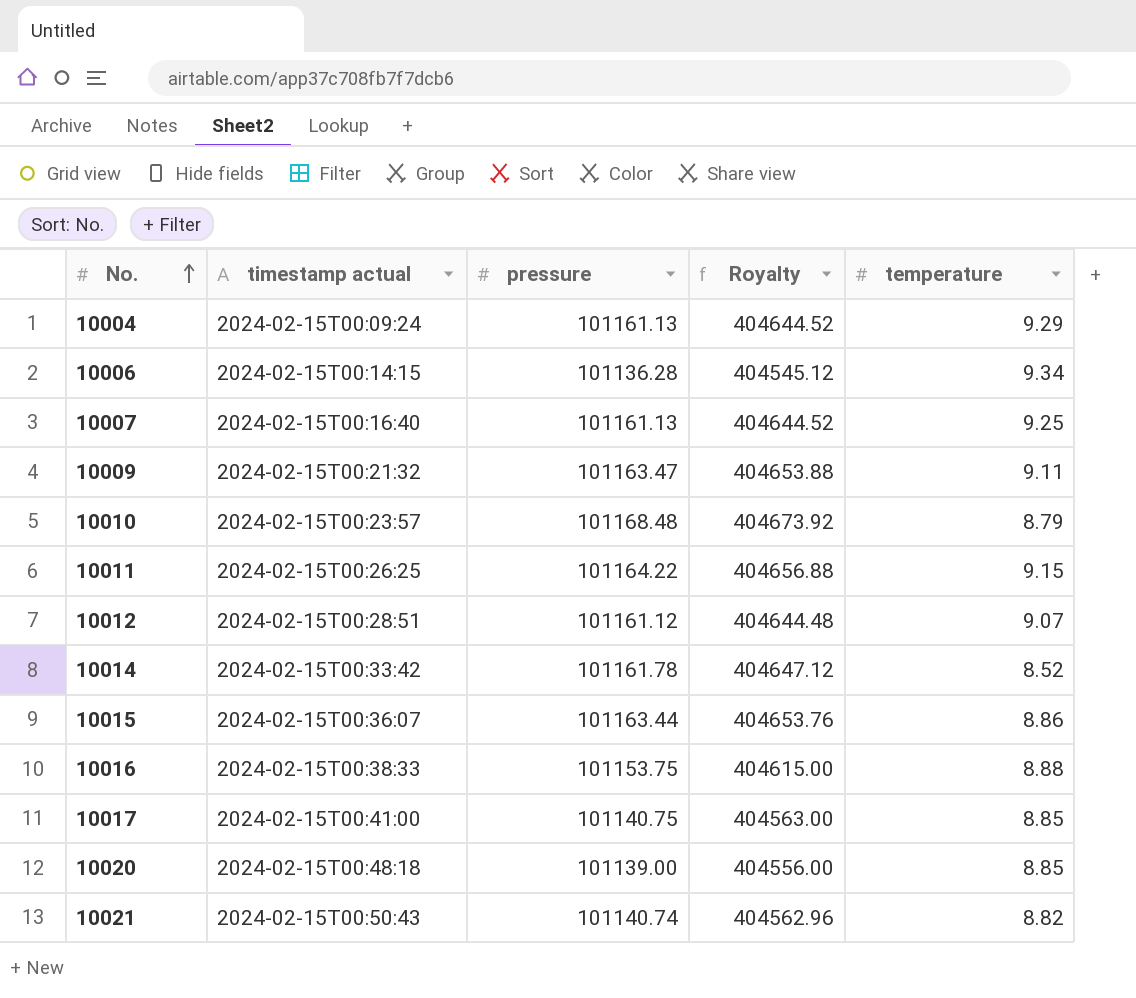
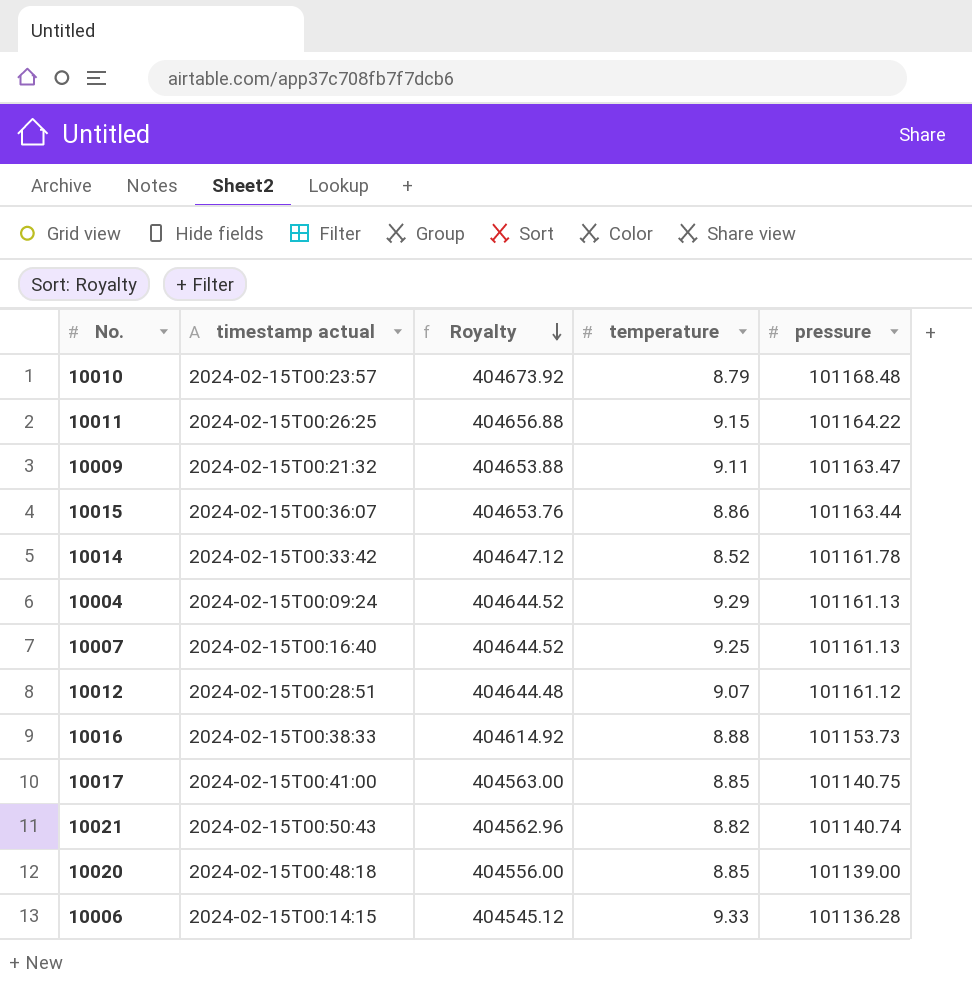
row order: No. ascending -> Royalty descending
column pressure | position: 3 -> 5
10016 | Royalty: 404615.00 -> 404614.92
10016 | pressure: 101153.75 -> 101153.73
10006 | temperature: 9.34 -> 9.33

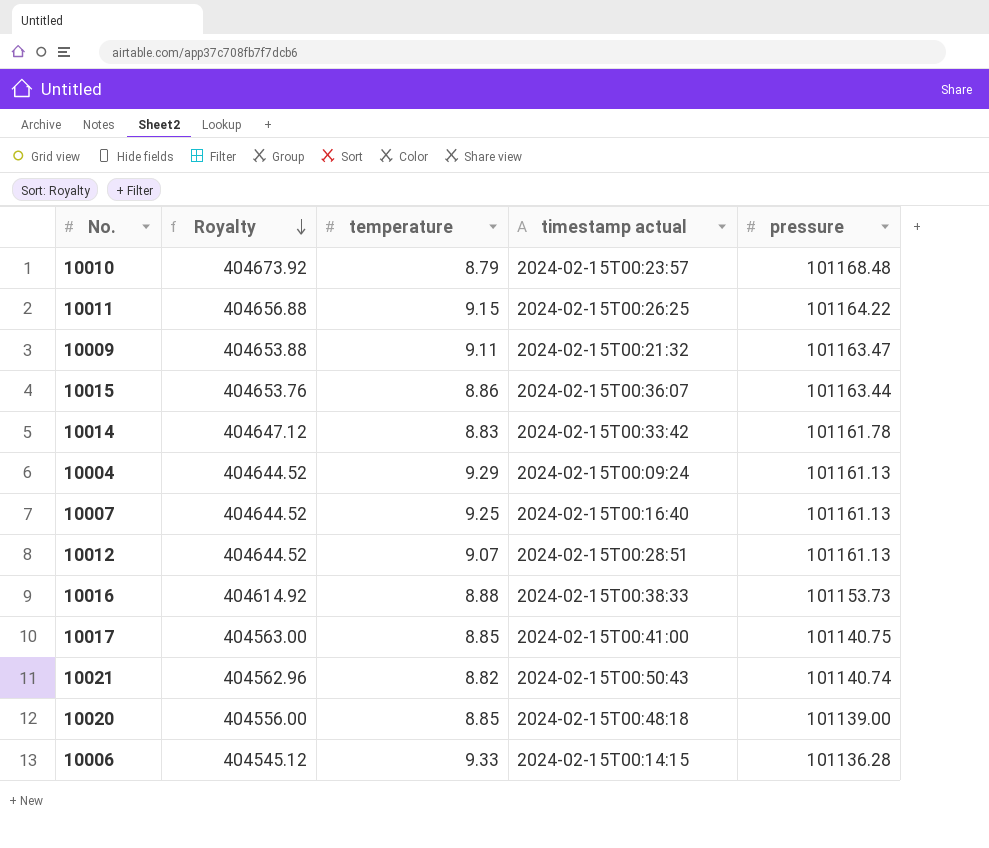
column timestamp actual | position: 2 -> 4
10014 | temperature: 8.52 -> 8.83
10012 | Royalty: 404644.48 -> 404644.52
10012 | pressure: 101161.12 -> 101161.13

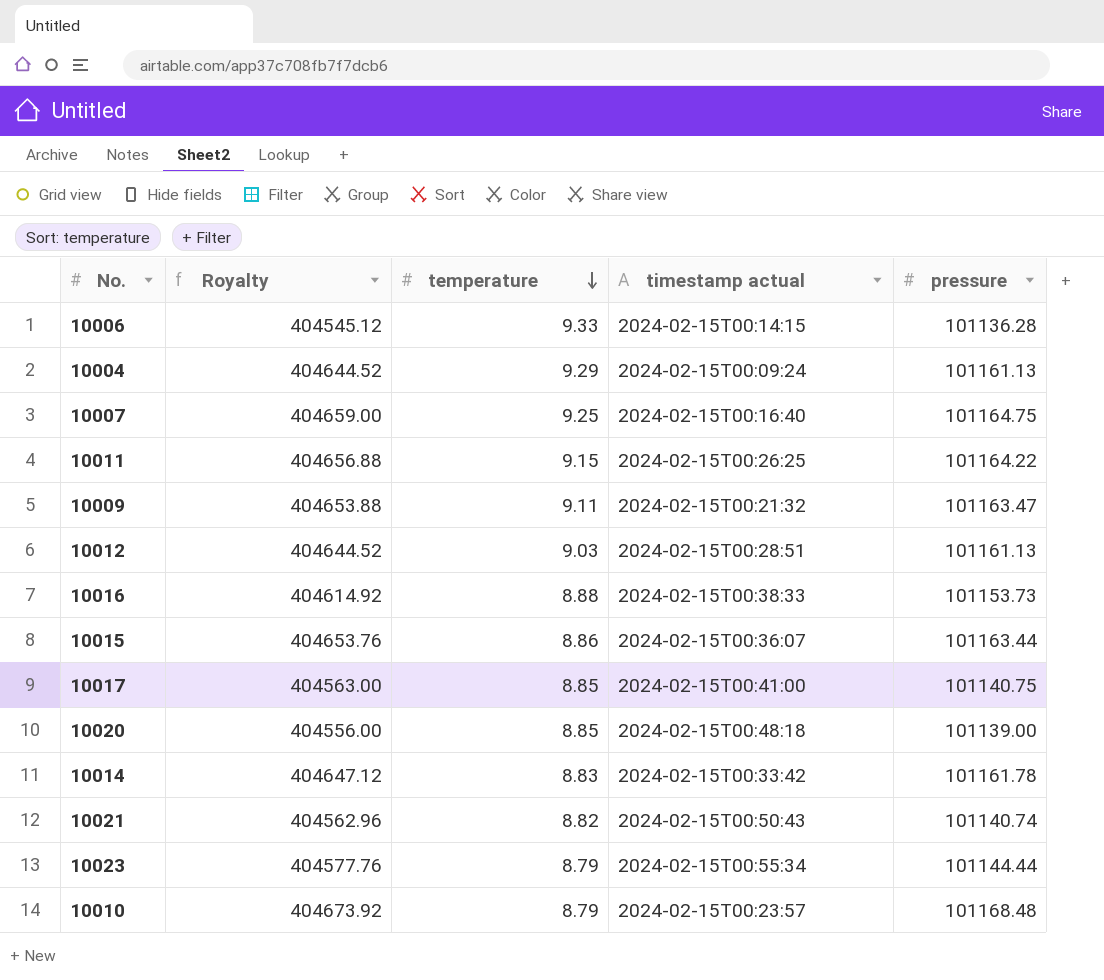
row order: Royalty descending -> temperature descending
10007 | Royalty: 404644.52 -> 404659.00
10007 | pressure: 101161.13 -> 101164.75
10012 | temperature: 9.07 -> 9.03
row 10023: none -> 404577.76 | 8.79 | 2024-02-15T00:55:34 | 101144.44

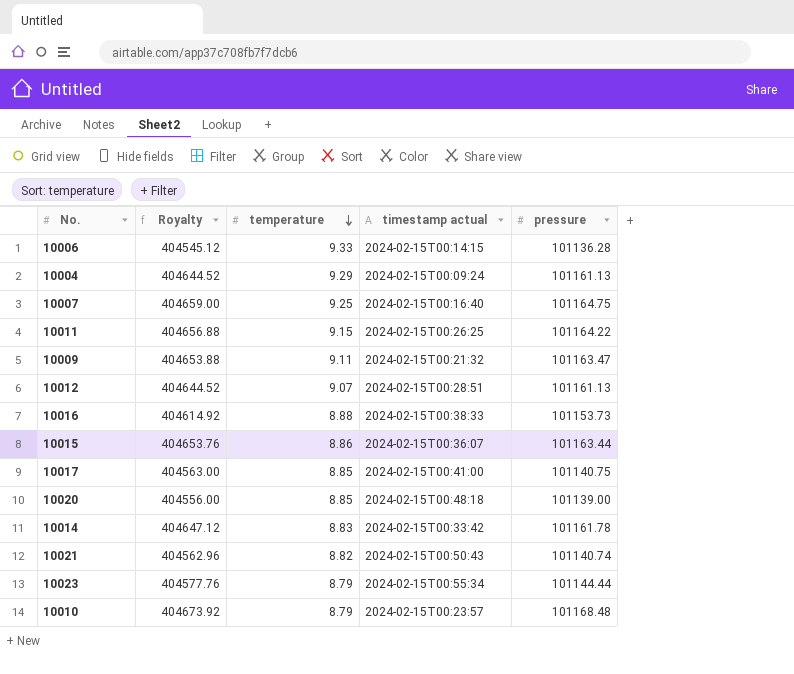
10012 | temperature: 9.03 -> 9.07

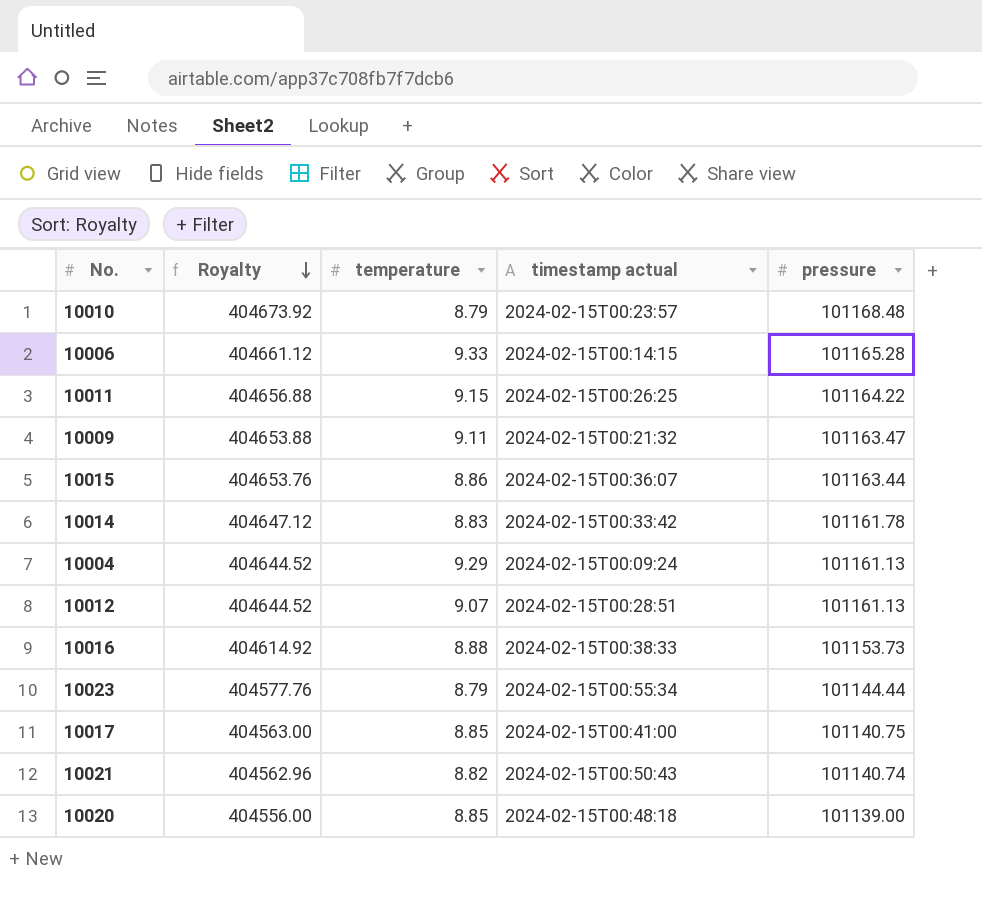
row order: temperature descending -> Royalty descending
row 10007: 404659.00 | 9.25 | 2024-02-15T00:16:40 | 101164.75 -> none
10006 | Royalty: 404545.12 -> 404661.12
10006 | pressure: 101136.28 -> 101165.28

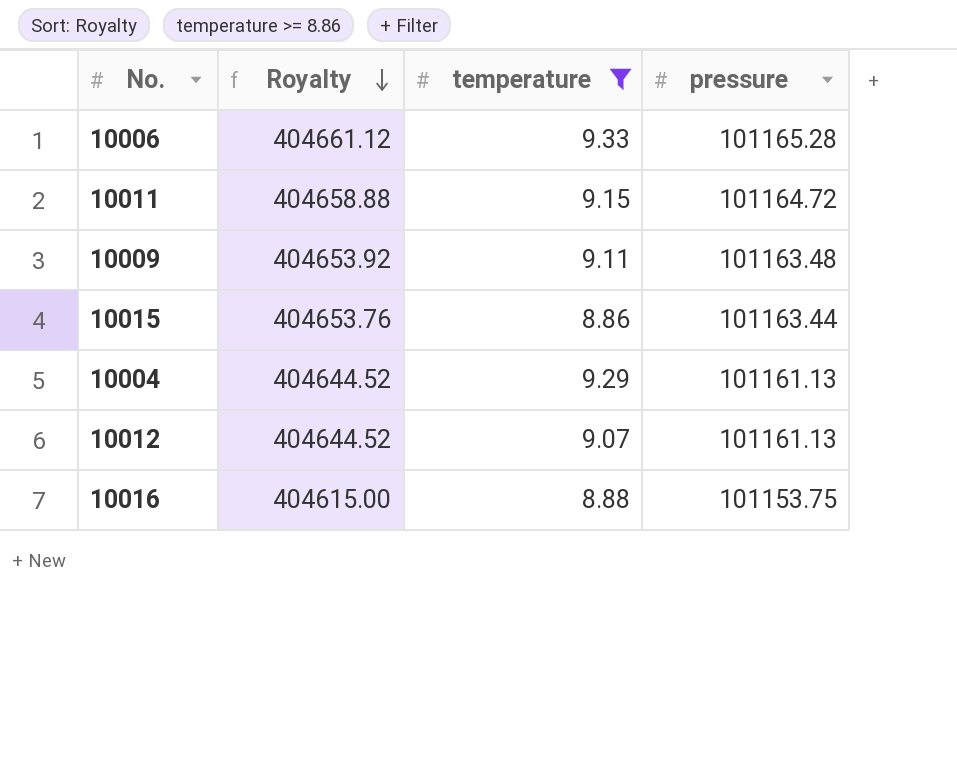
filter: none -> temperature >= 8.86
column timestamp actual | position: 4 -> none
10011 | Royalty: 404656.88 -> 404658.88
10011 | pressure: 101164.22 -> 101164.72
10009 | Royalty: 404653.88 -> 404653.92
10009 | pressure: 101163.47 -> 101163.48
10016 | Royalty: 404614.92 -> 404615.00
10016 | pressure: 101153.73 -> 101153.75

